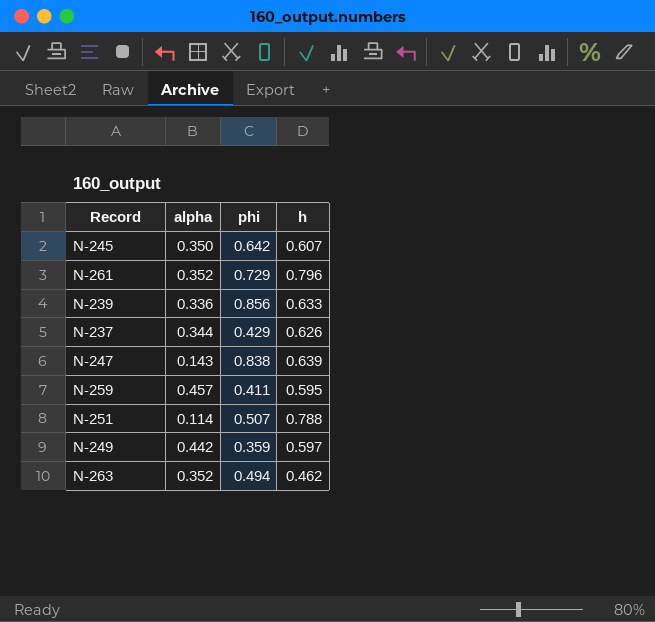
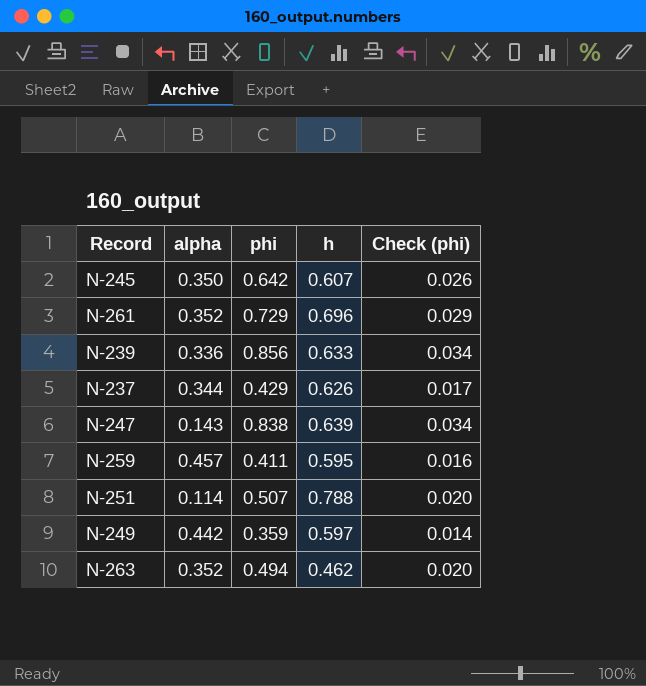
column Check (phi) | formula: none -> [phi] * 0.04
N-261 | h: 0.796 -> 0.696

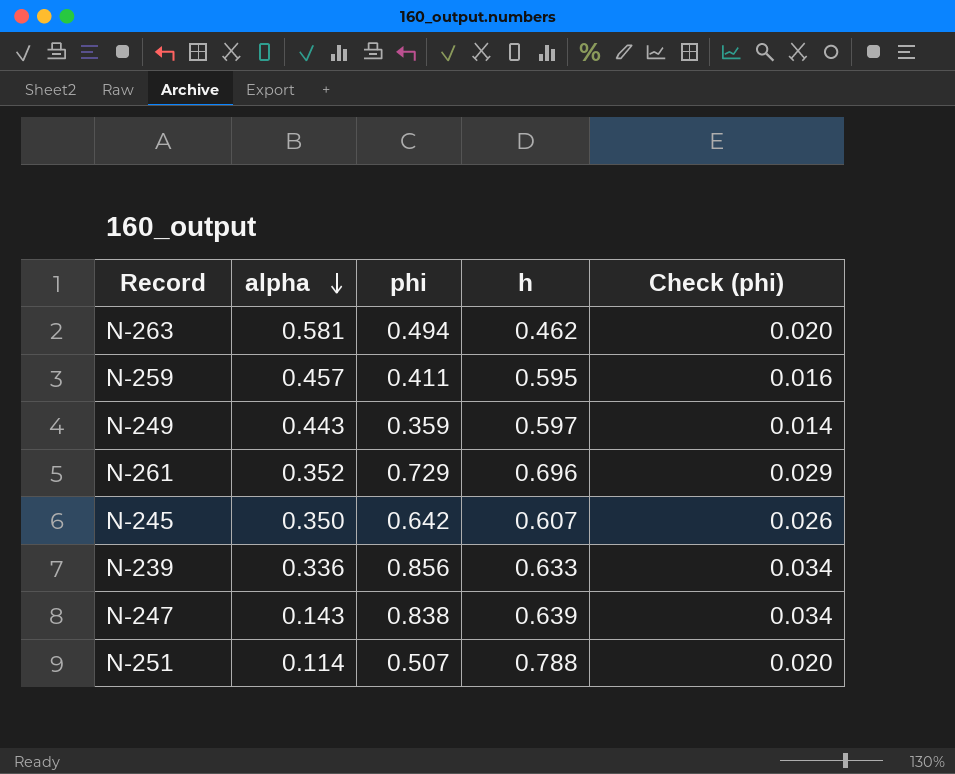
row order: none -> alpha descending
row N-237: 0.344 | 0.429 | 0.626 | 0.017 -> none
N-263 | alpha: 0.352 -> 0.581
N-249 | alpha: 0.442 -> 0.443

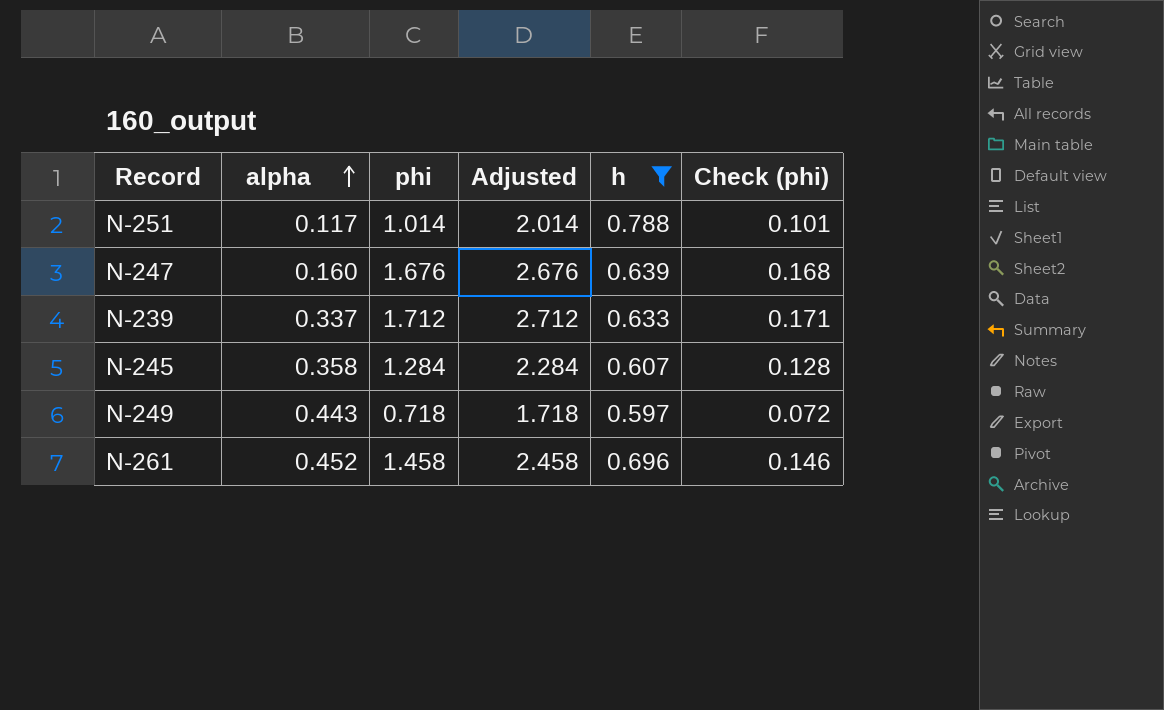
filter: none -> h >= 0.597
row order: alpha descending -> alpha ascending
column Adjusted | formula: none -> [phi] + 1
column Check (phi) | formula: [phi] * 0.04 -> [phi] * 0.1
N-251 | alpha: 0.114 -> 0.117
N-251 | phi: 0.507 -> 1.014
N-247 | alpha: 0.143 -> 0.160
N-247 | phi: 0.838 -> 1.676
N-239 | alpha: 0.336 -> 0.337
N-239 | phi: 0.856 -> 1.712
N-245 | alpha: 0.350 -> 0.358
N-245 | phi: 0.642 -> 1.284
N-249 | phi: 0.359 -> 0.718
N-261 | alpha: 0.352 -> 0.452
N-261 | phi: 0.729 -> 1.458

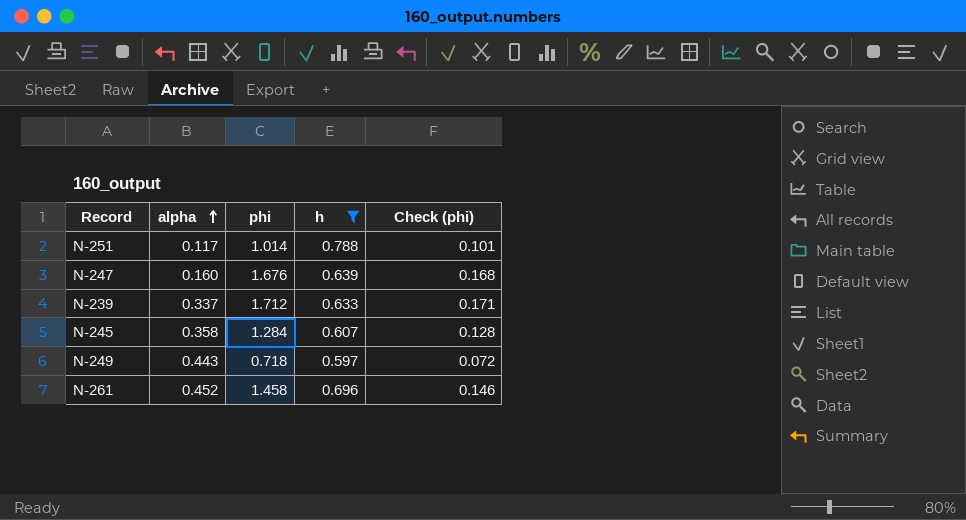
column Adjusted | formula: [phi] + 1 -> none

